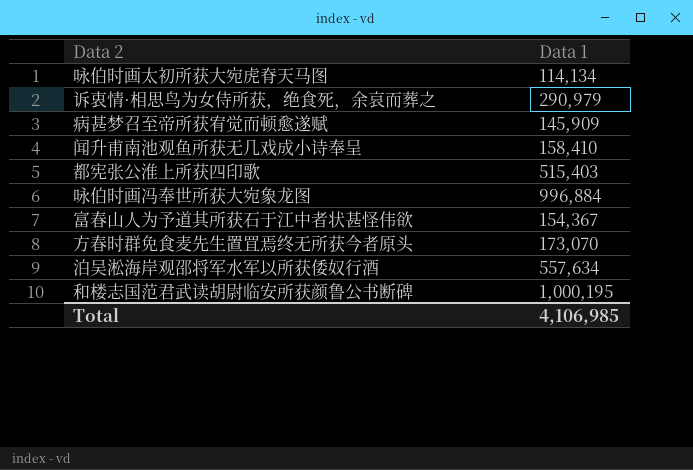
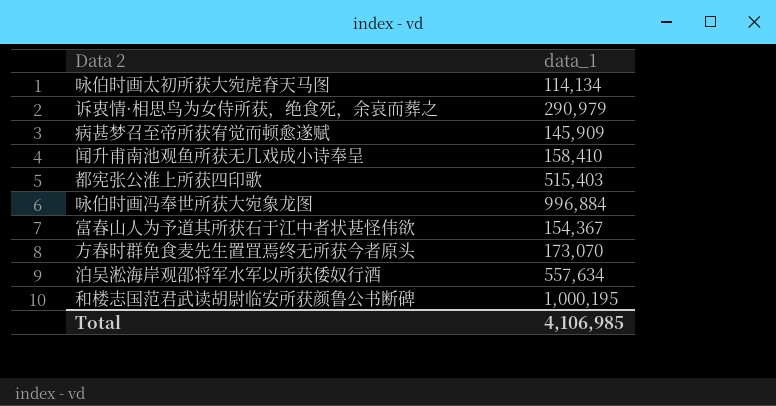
column name: Data 1 -> data_1

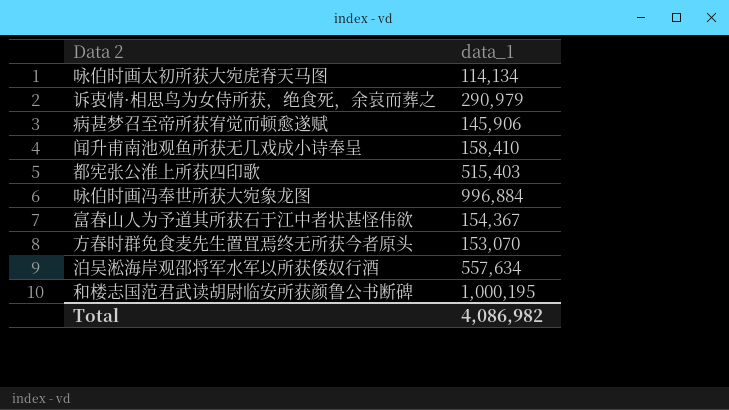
病甚梦召至帝所获宥觉而顿愈遂赋 | data_1: 145,909 -> 145,906
方春时群免食麦先生置罝焉终无所获今者原头 | data_1: 173,070 -> 153,070
Total | data_1: 4,106,985 -> 4,086,982

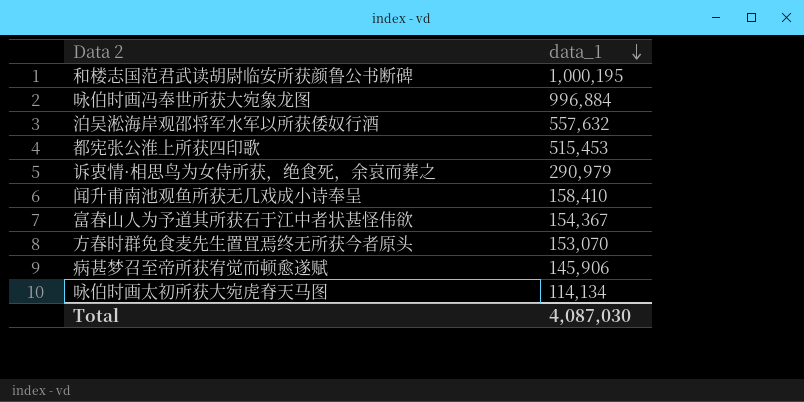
row order: none -> data_1 descending
泊吴淞海岸观邵将军水军以所获倭奴行酒 | data_1: 557,634 -> 557,632
都宪张公淮上所获四印歌 | data_1: 515,403 -> 515,453
Total | data_1: 4,086,982 -> 4,087,030

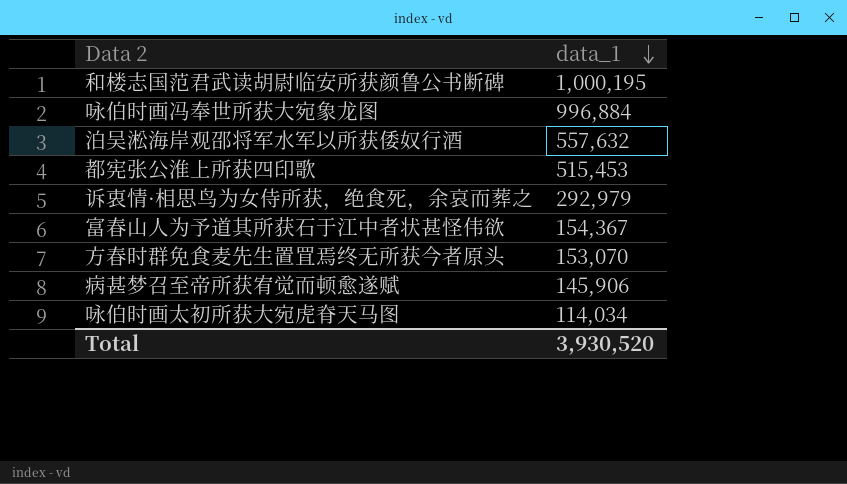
row 闻升甫南池观鱼所获无几戏成小诗奉呈: 158,410 -> none
诉衷情·相思鸟为女侍所获，绝食死，余哀而葬之 | data_1: 290,979 -> 292,979
咏伯时画太初所获大宛虎脊天马图 | data_1: 114,134 -> 114,034
Total | data_1: 4,087,030 -> 3,930,520

